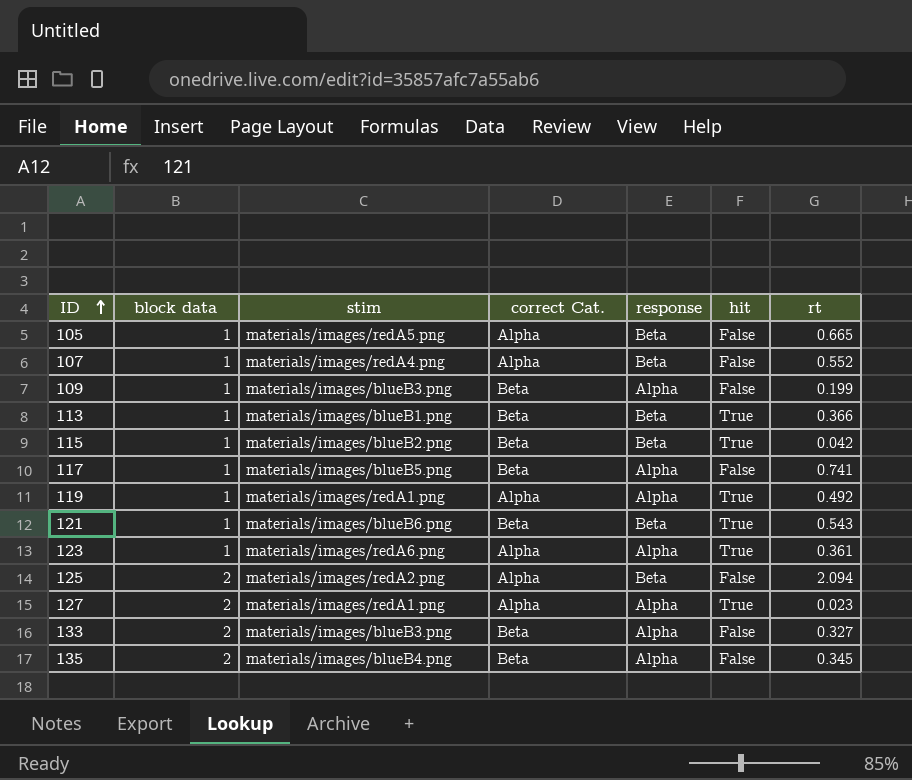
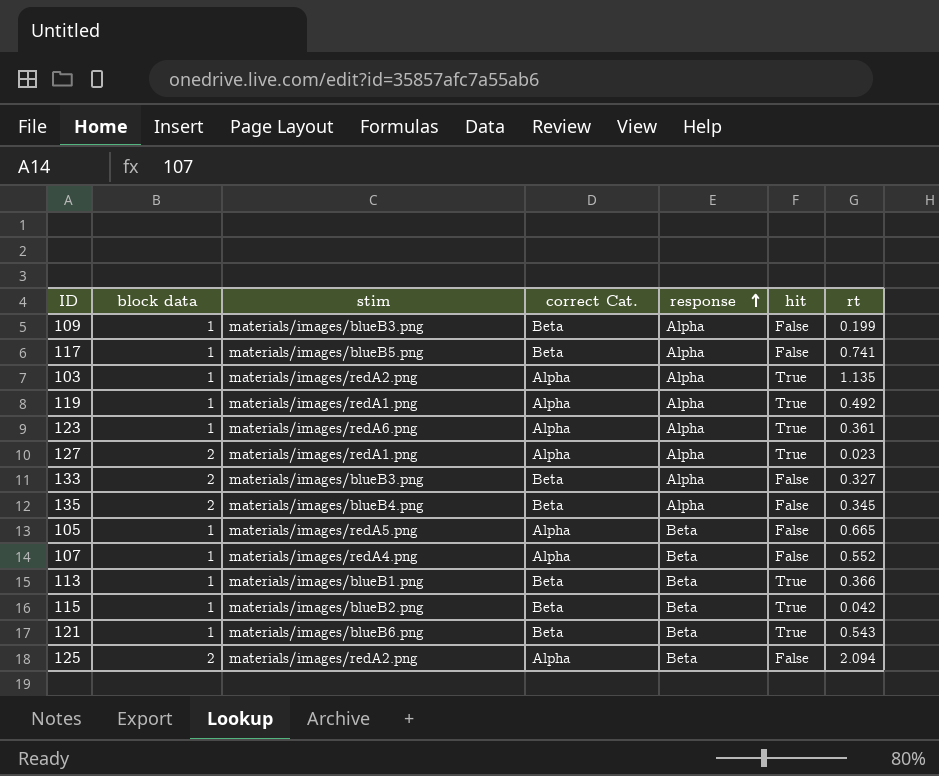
row order: ID ascending -> response ascending
row 103: none -> 1 | materials/images/redA2.png | Alpha | Alpha | True | 1.135

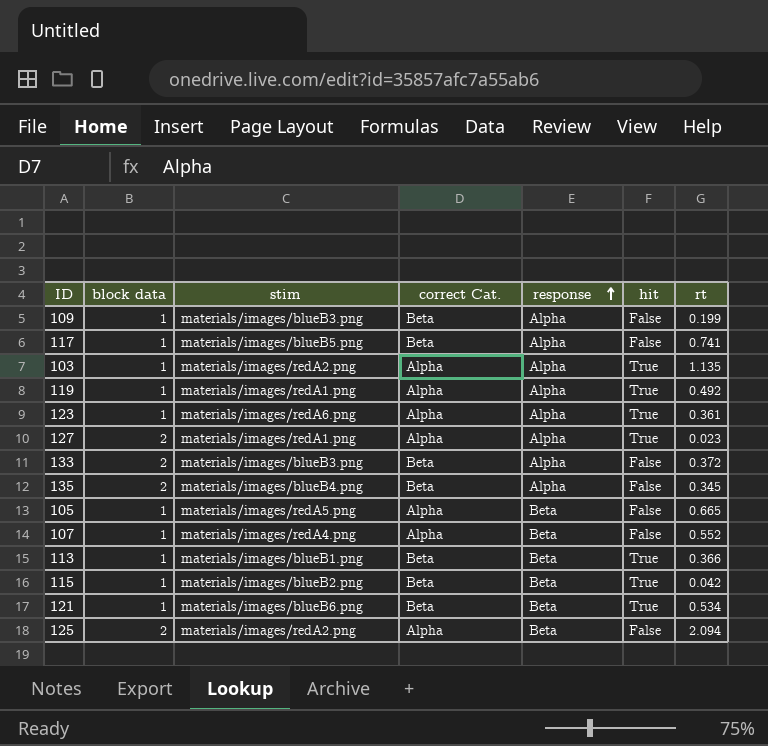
133 | rt: 0.327 -> 0.372
121 | rt: 0.543 -> 0.534

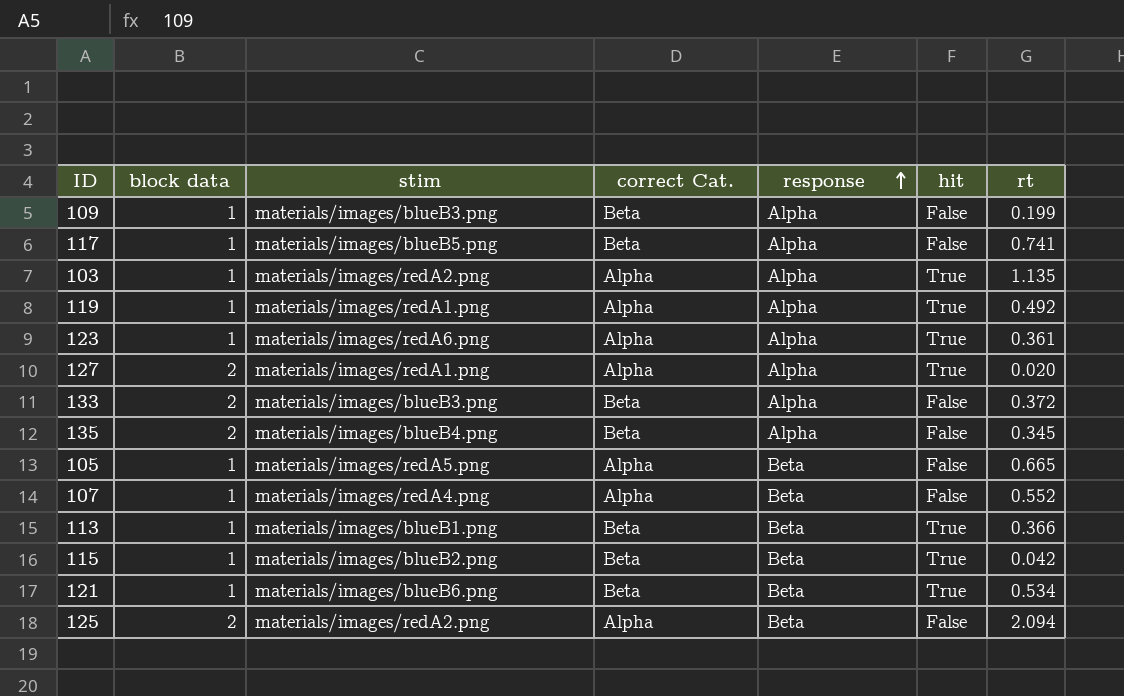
127 | rt: 0.023 -> 0.020

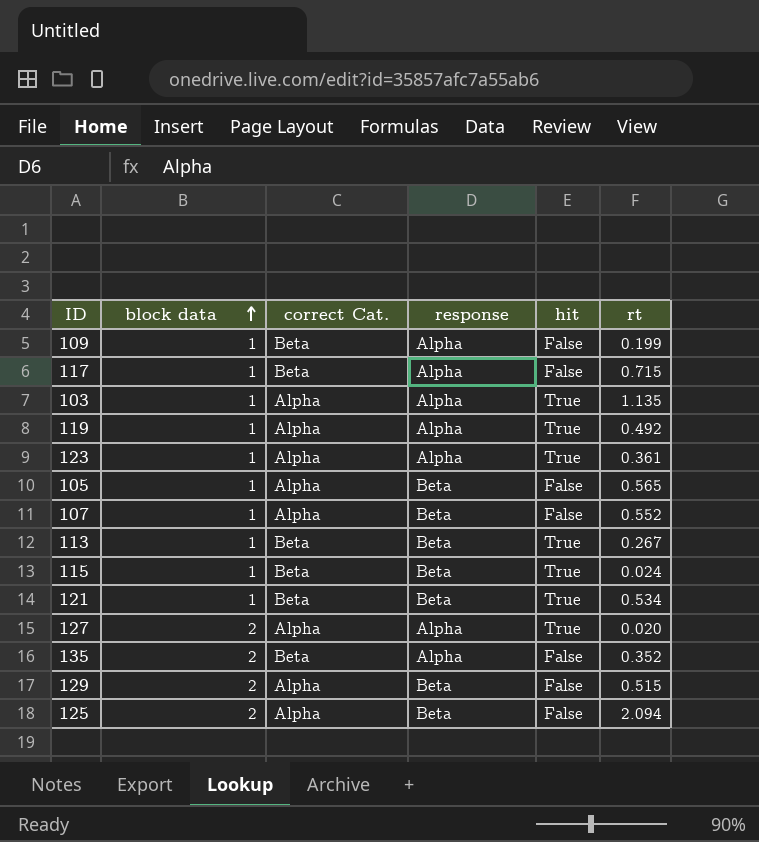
row order: response ascending -> block data ascending
column stim | position: 3 -> none
row 133: 2 | materials/images/blueB3.png | Beta | Alpha | False | 0.372 -> none
117 | rt: 0.741 -> 0.715
105 | rt: 0.665 -> 0.565
113 | rt: 0.366 -> 0.267
115 | rt: 0.042 -> 0.024
135 | rt: 0.345 -> 0.352
row 129: none -> 2 | Alpha | Beta | False | 0.515

